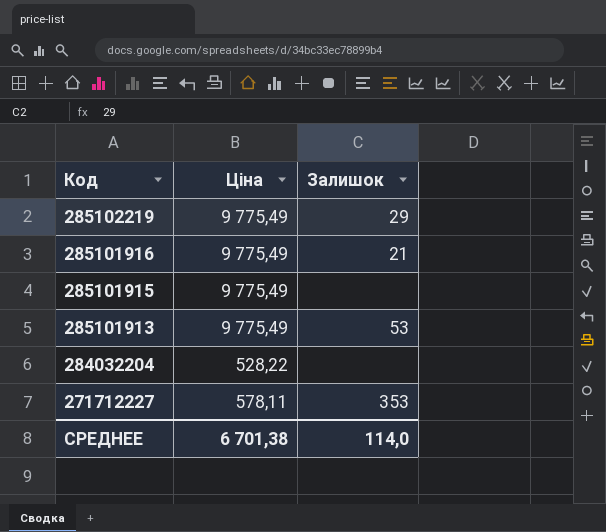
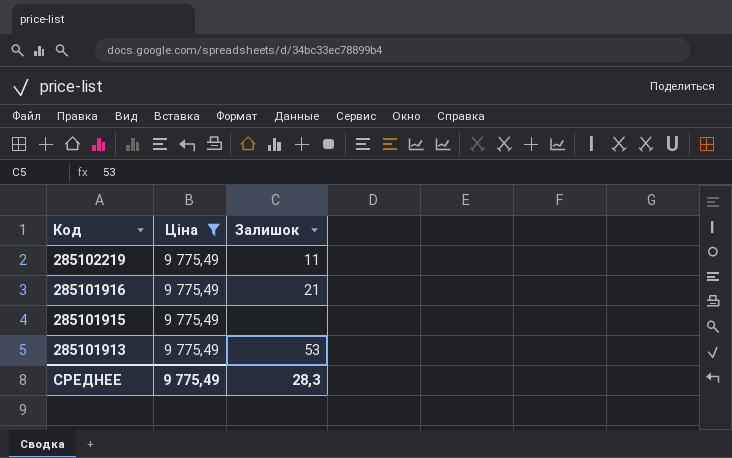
filter: none -> Ціна = 9 775,49
285102219 | Залишок: 29 -> 11
СРЕДНЕЕ | Ціна: 6 701,38 -> 9 775,49
СРЕДНЕЕ | Залишок: 114,0 -> 28,3

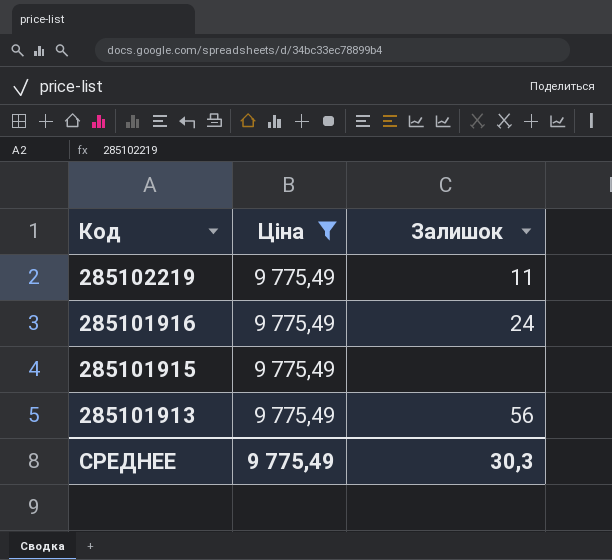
285101916 | Залишок: 21 -> 24
285101913 | Залишок: 53 -> 56
СРЕДНЕЕ | Залишок: 28,3 -> 30,3

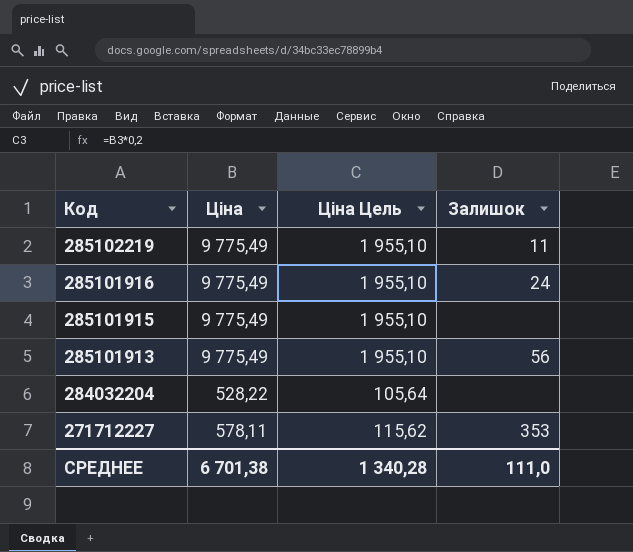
filter: Ціна = 9 775,49 -> none
column Ціна Цель | formula: none -> [Ціна] * 0,2
СРЕДНЕЕ | Ціна: 9 775,49 -> 6 701,38
СРЕДНЕЕ | Залишок: 30,3 -> 111,0

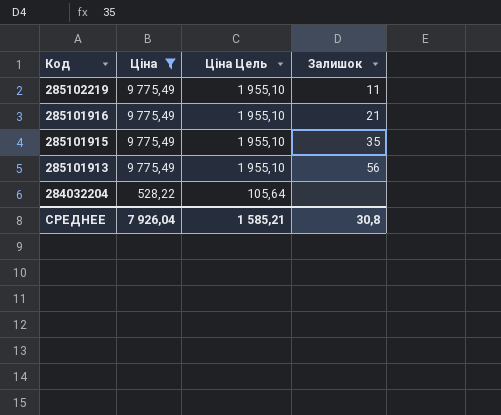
filter: none -> Ціна != 578,11
285101916 | Залишок: 24 -> 21
285101915 | Залишок: none -> 35
СРЕДНЕЕ | Ціна: 6 701,38 -> 7 926,04
СРЕДНЕЕ | Ціна Цель: 1 340,28 -> 1 585,21
СРЕДНЕЕ | Залишок: 111,0 -> 30,8

